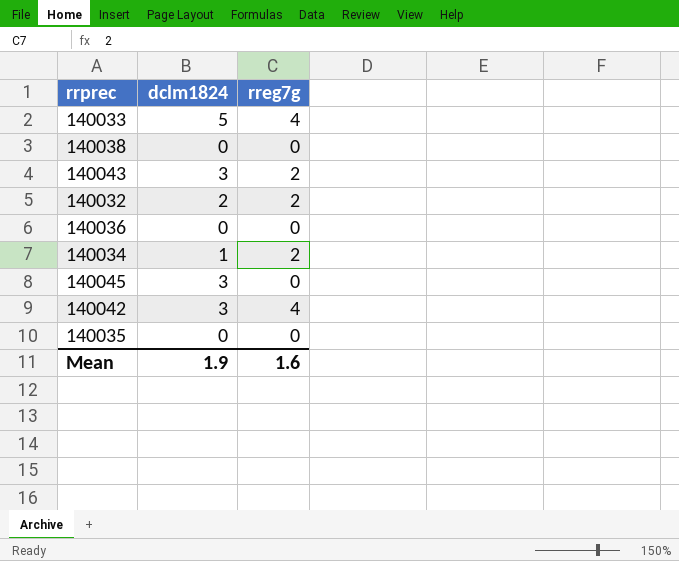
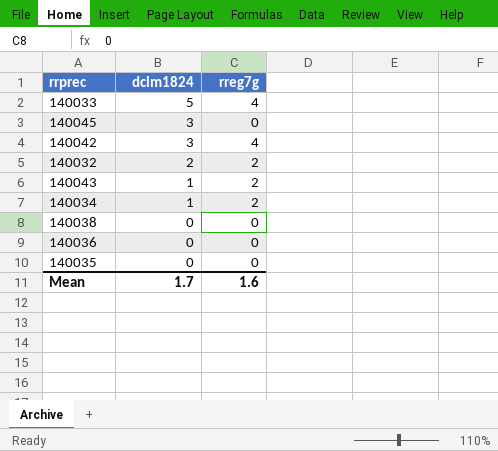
row order: none -> dclm1824 descending
140043 | dclm1824: 3 -> 1
Mean | dclm1824: 1.9 -> 1.7

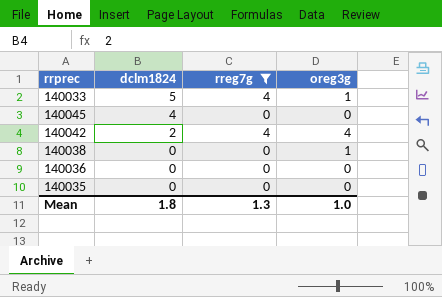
filter: none -> rreg7g != 2
column oreg3g | position: none -> 4
140045 | dclm1824: 3 -> 4
140042 | dclm1824: 3 -> 2
Mean | dclm1824: 1.7 -> 1.8
Mean | rreg7g: 1.6 -> 1.3

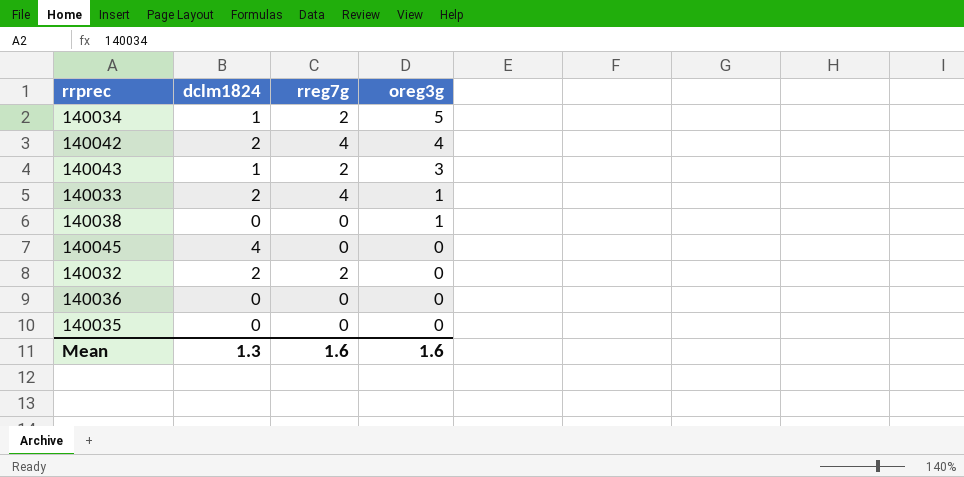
filter: rreg7g != 2 -> none
row order: dclm1824 descending -> oreg3g descending
140033 | dclm1824: 5 -> 2
Mean | dclm1824: 1.8 -> 1.3
Mean | rreg7g: 1.3 -> 1.6
Mean | oreg3g: 1.0 -> 1.6

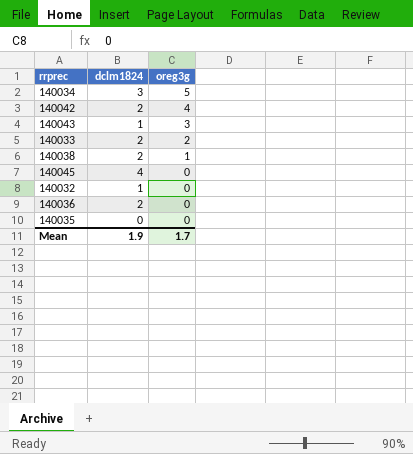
column rreg7g | position: 3 -> none
140034 | dclm1824: 1 -> 3
140033 | oreg3g: 1 -> 2
140038 | dclm1824: 0 -> 2
140032 | dclm1824: 2 -> 1
140036 | dclm1824: 0 -> 2
Mean | dclm1824: 1.3 -> 1.9
Mean | oreg3g: 1.6 -> 1.7

